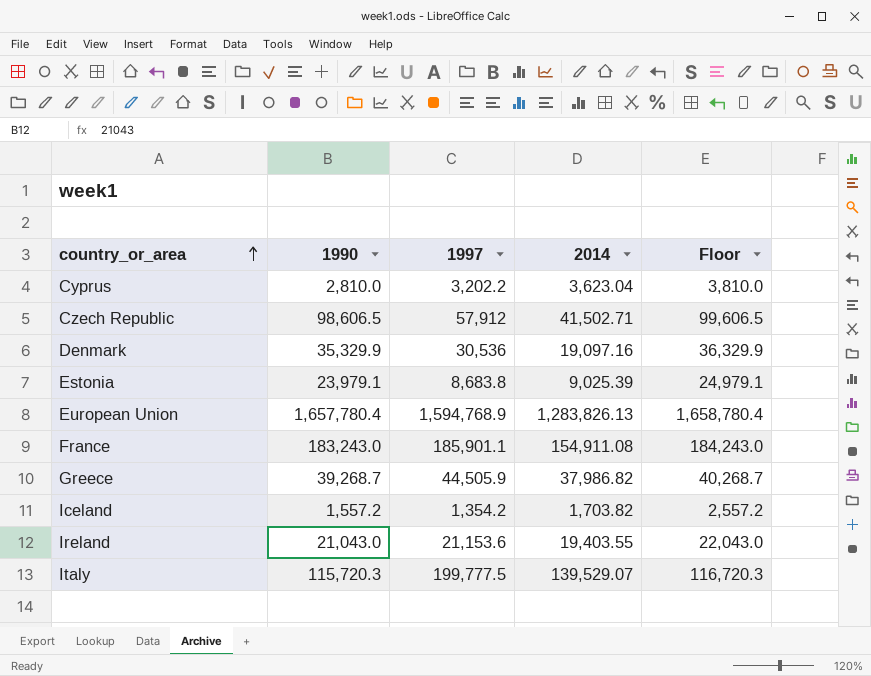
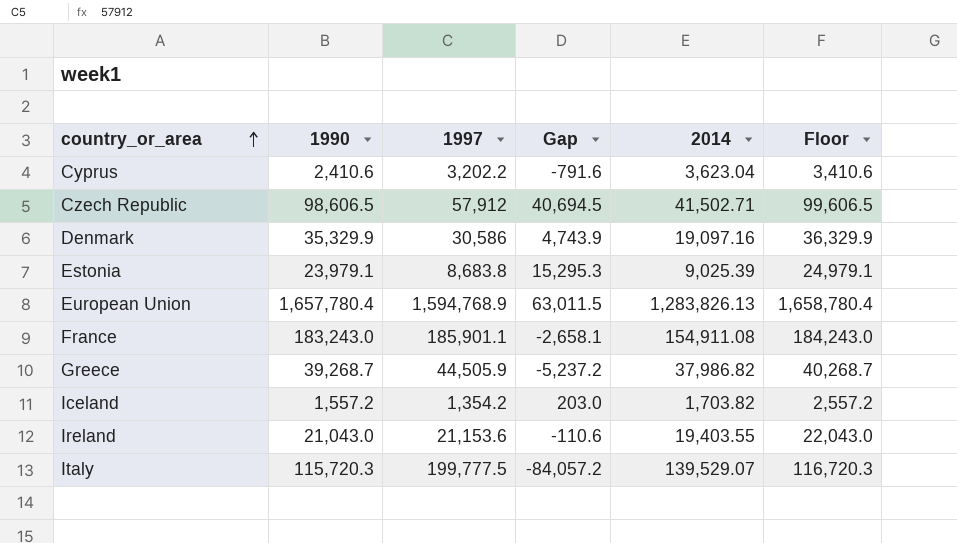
column Gap | formula: none -> [1990] - [1997]
Cyprus | 1990: 2,810.0 -> 2,410.6
Cyprus | Floor: 3,810.0 -> 3,410.6
Denmark | 1997: 30,536 -> 30,586

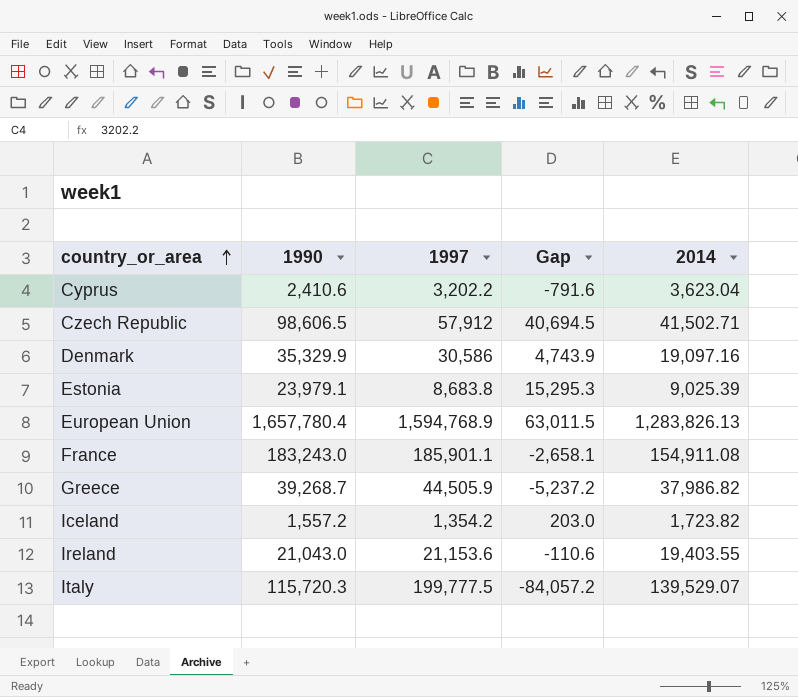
column Floor | formula: [1990] + 1000 -> none
Iceland | 2014: 1,703.82 -> 1,723.82

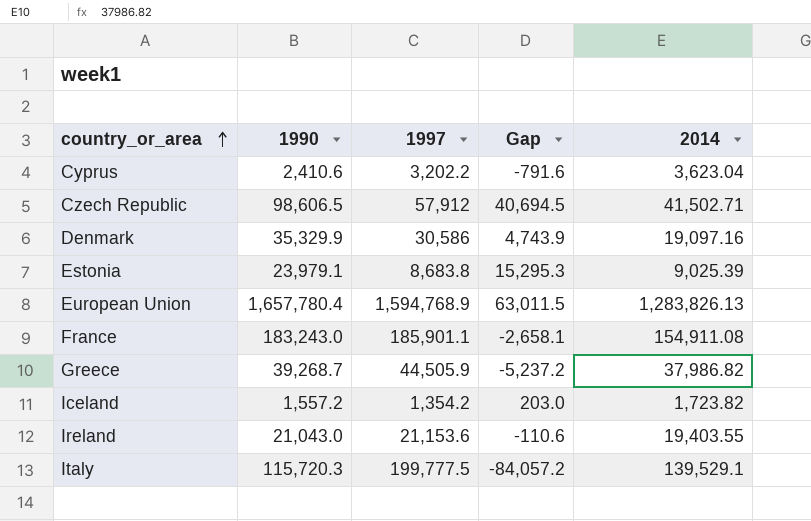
Italy | 2014: 139,529.07 -> 139,529.1

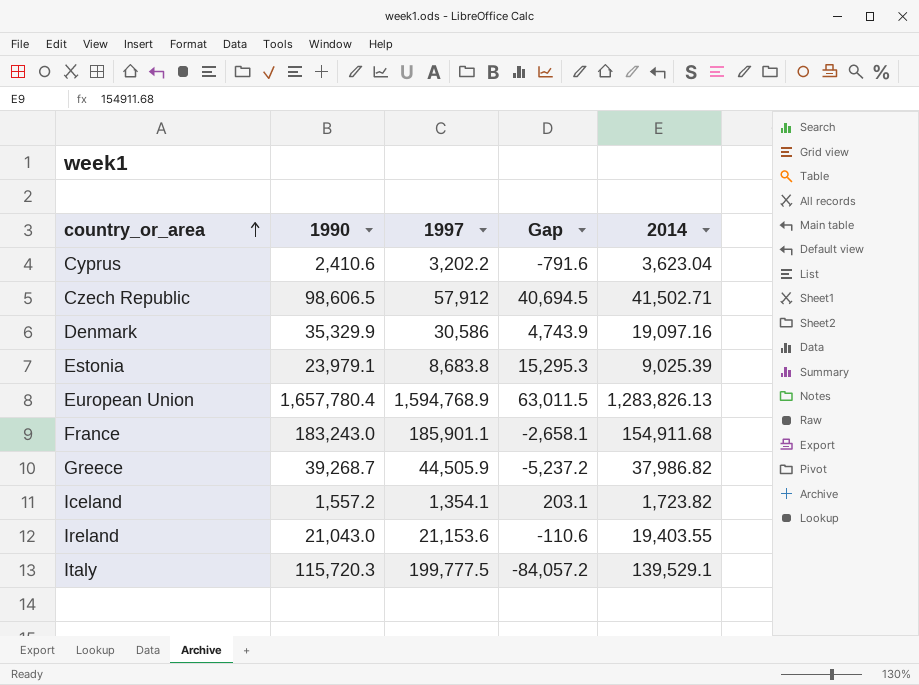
France | 2014: 154,911.08 -> 154,911.68
Iceland | 1997: 1,354.2 -> 1,354.1
Iceland | Gap: 203.0 -> 203.1

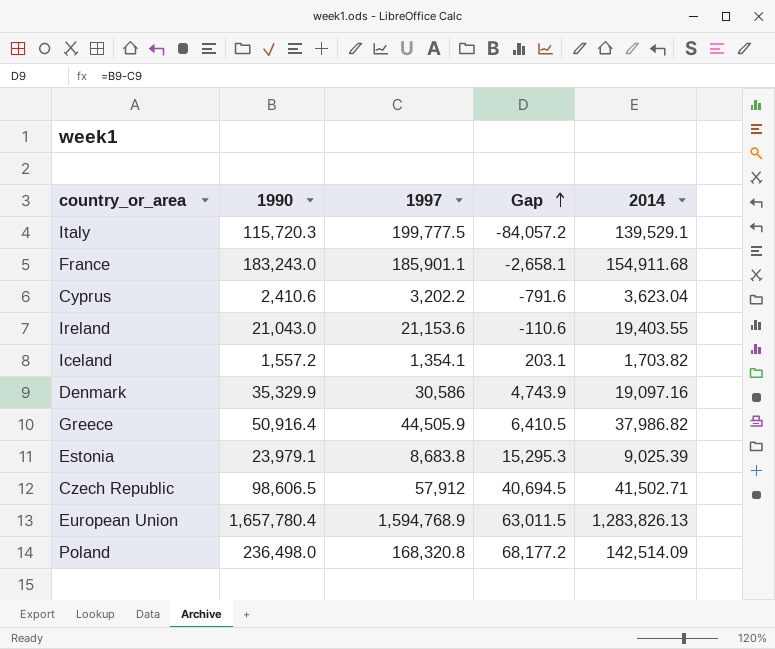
row order: country_or_area ascending -> Gap ascending
Iceland | 2014: 1,723.82 -> 1,703.82
Greece | 1990: 39,268.7 -> 50,916.4
Greece | Gap: -5,237.2 -> 6,410.5
row Poland: none -> 236,498.0 | 168,320.8 | 68,177.2 | 142,514.09

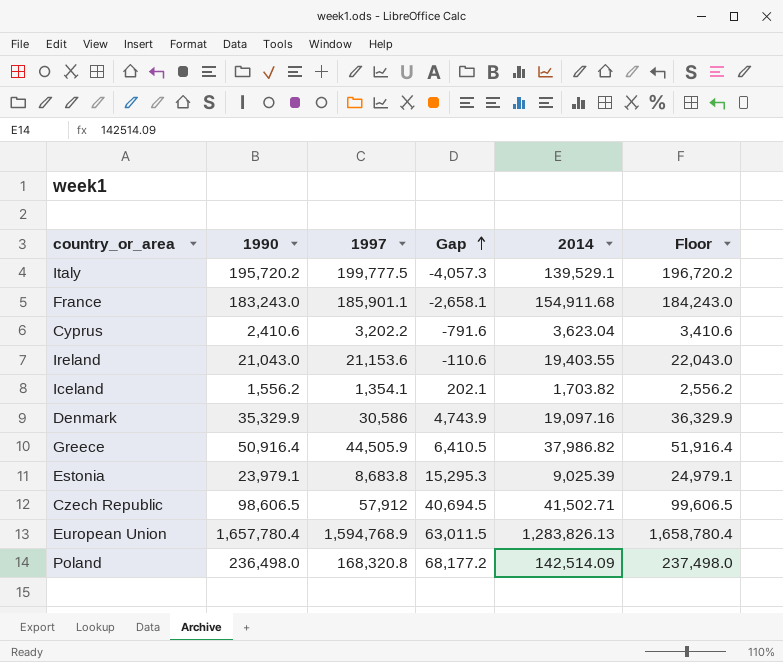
column Floor | formula: none -> [1990] + 1000
Italy | 1990: 115,720.3 -> 195,720.2
Italy | Gap: -84,057.2 -> -4,057.3
Iceland | 1990: 1,557.2 -> 1,556.2
Iceland | Gap: 203.1 -> 202.1

